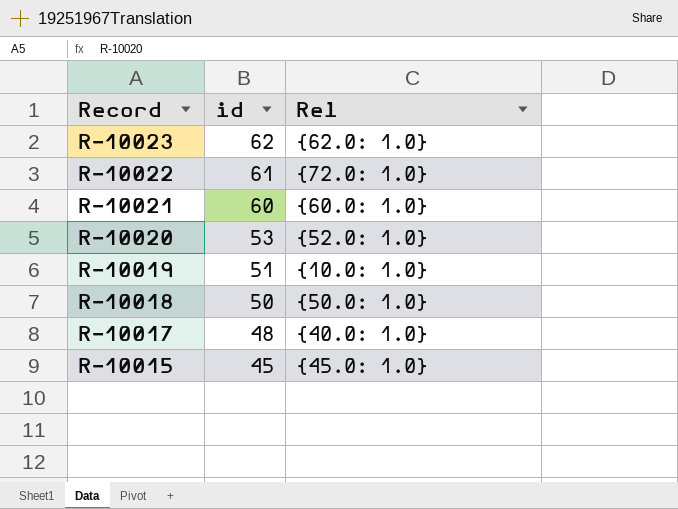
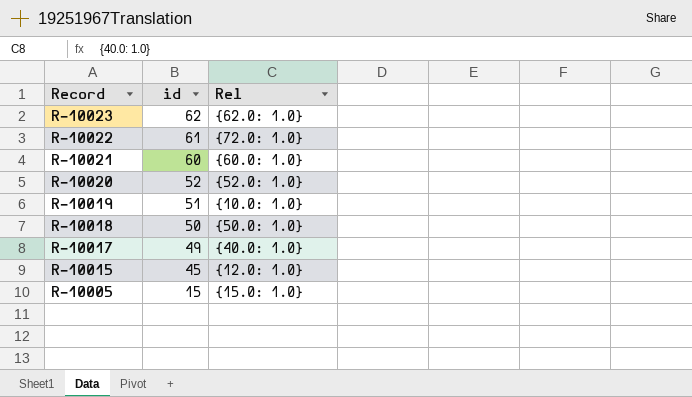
R-10020 | id: 53 -> 52
R-10017 | id: 48 -> 49
R-10015 | Rel: {45.0: 1.0} -> {12.0: 1.0}
row R-10005: none -> 15 | {15.0: 1.0}

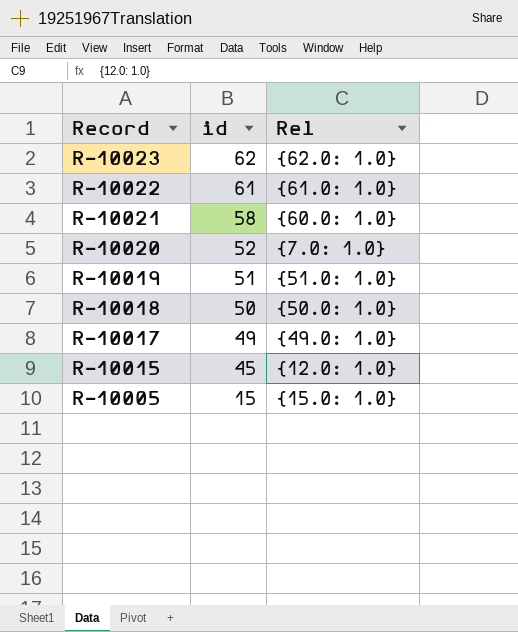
R-10022 | Rel: {72.0: 1.0} -> {61.0: 1.0}
R-10021 | id: 60 -> 58
R-10020 | Rel: {52.0: 1.0} -> {7.0: 1.0}
R-10019 | Rel: {10.0: 1.0} -> {51.0: 1.0}
R-10017 | Rel: {40.0: 1.0} -> {49.0: 1.0}

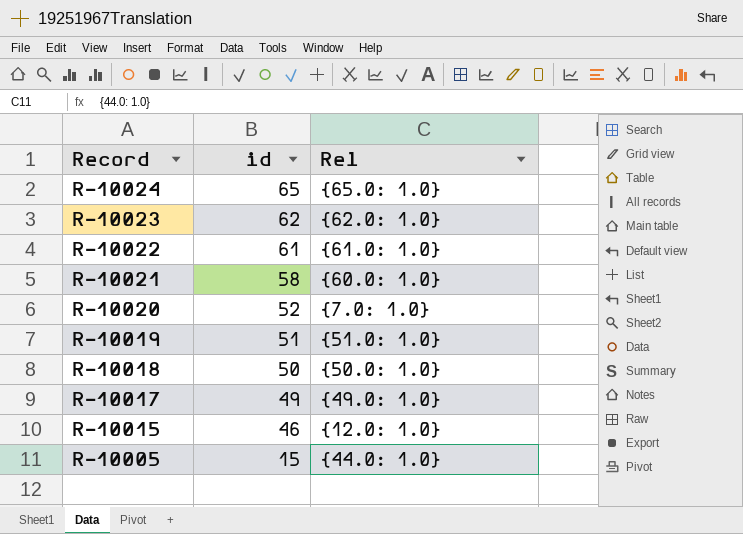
row R-10024: none -> 65 | {65.0: 1.0}
R-10015 | id: 45 -> 46
R-10005 | Rel: {15.0: 1.0} -> {44.0: 1.0}

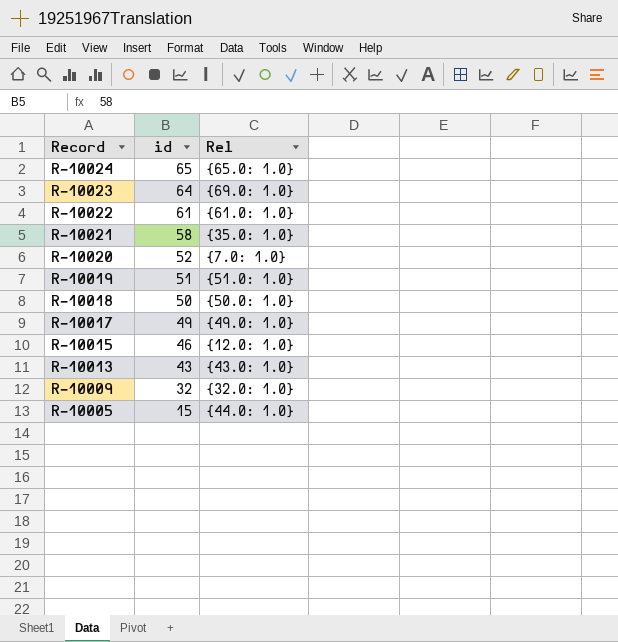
R-10023 | id: 62 -> 64
R-10023 | Rel: {62.0: 1.0} -> {69.0: 1.0}
R-10021 | Rel: {60.0: 1.0} -> {35.0: 1.0}
row R-10013: none -> 43 | {43.0: 1.0}
row R-10009: none -> 32 | {32.0: 1.0}

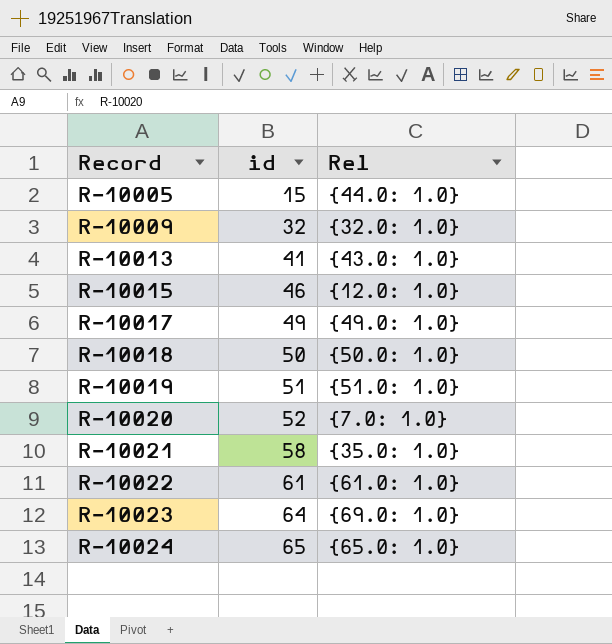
row order: Record descending -> Record ascending
R-10013 | id: 43 -> 41

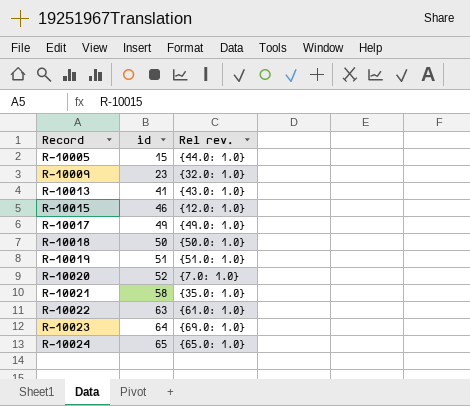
column name: Rel -> Rel rev.
R-10009 | id: 32 -> 23
R-10022 | id: 61 -> 63

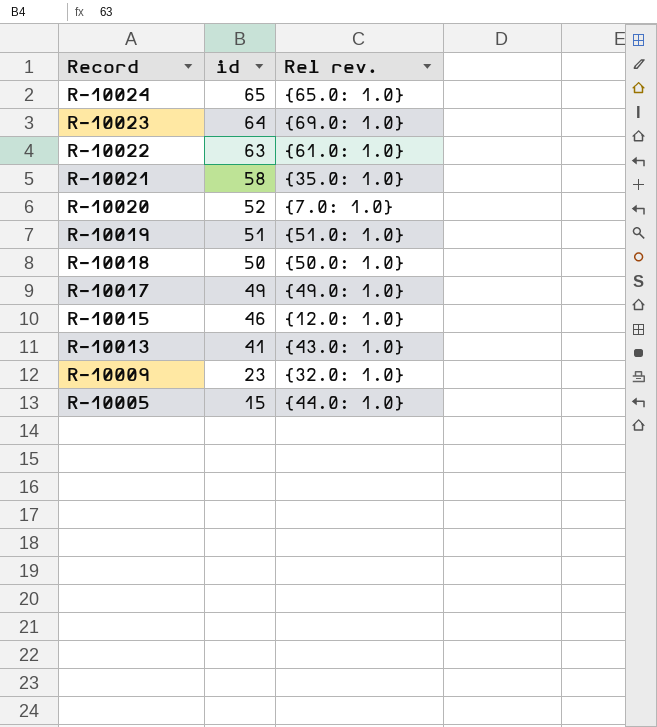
row order: Record ascending -> Record descending

